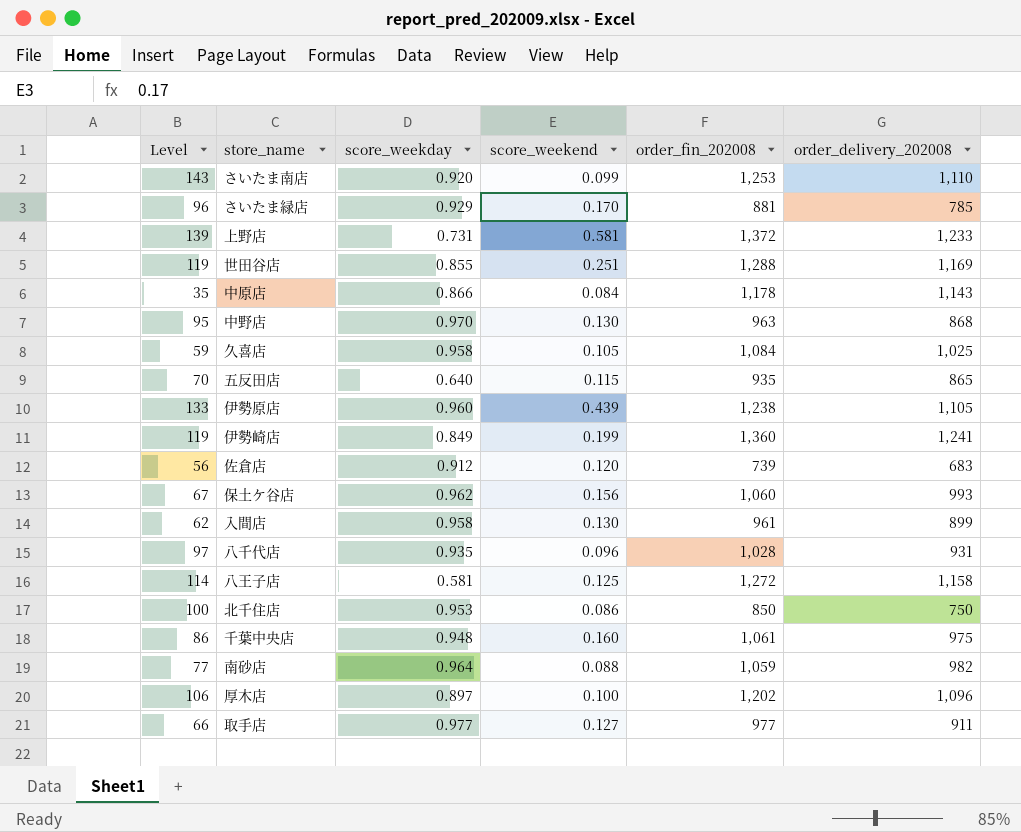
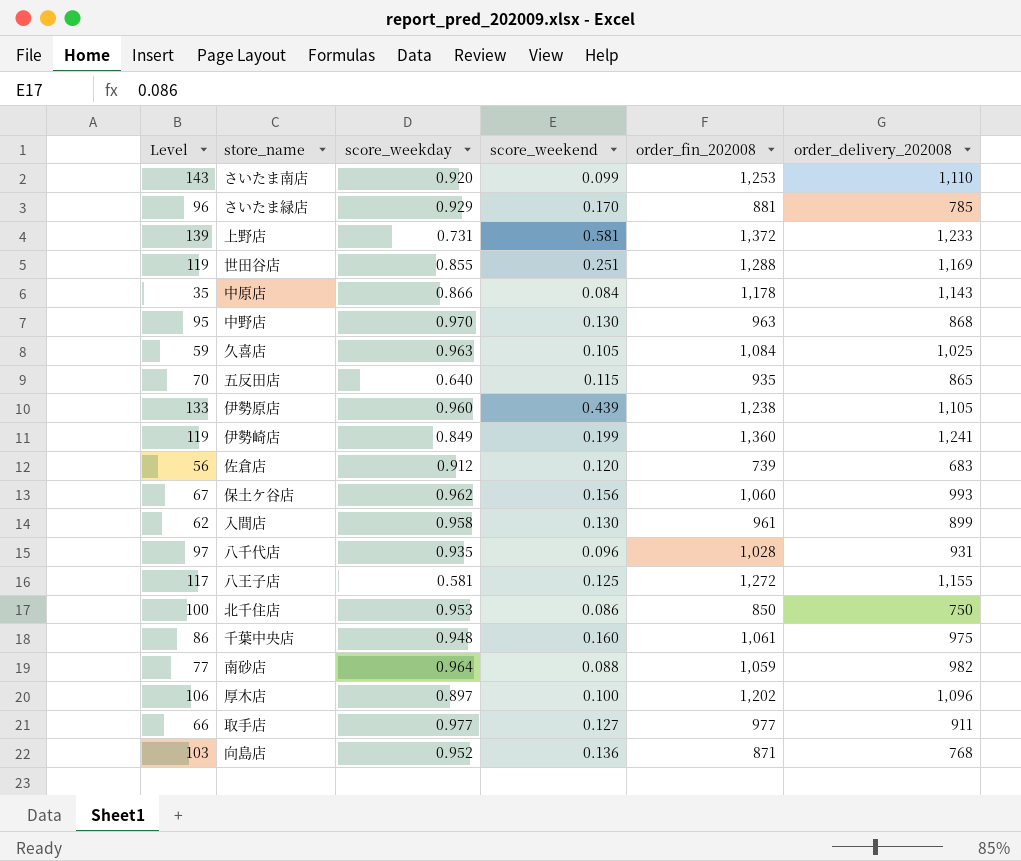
久喜店 | score_weekday: 0.958 -> 0.963
八王子店 | Level: 114 -> 117
八王子店 | order_delivery_202008: 1,158 -> 1,155
row 向島店: none -> 103 | 0.952 | 0.136 | 871 | 768

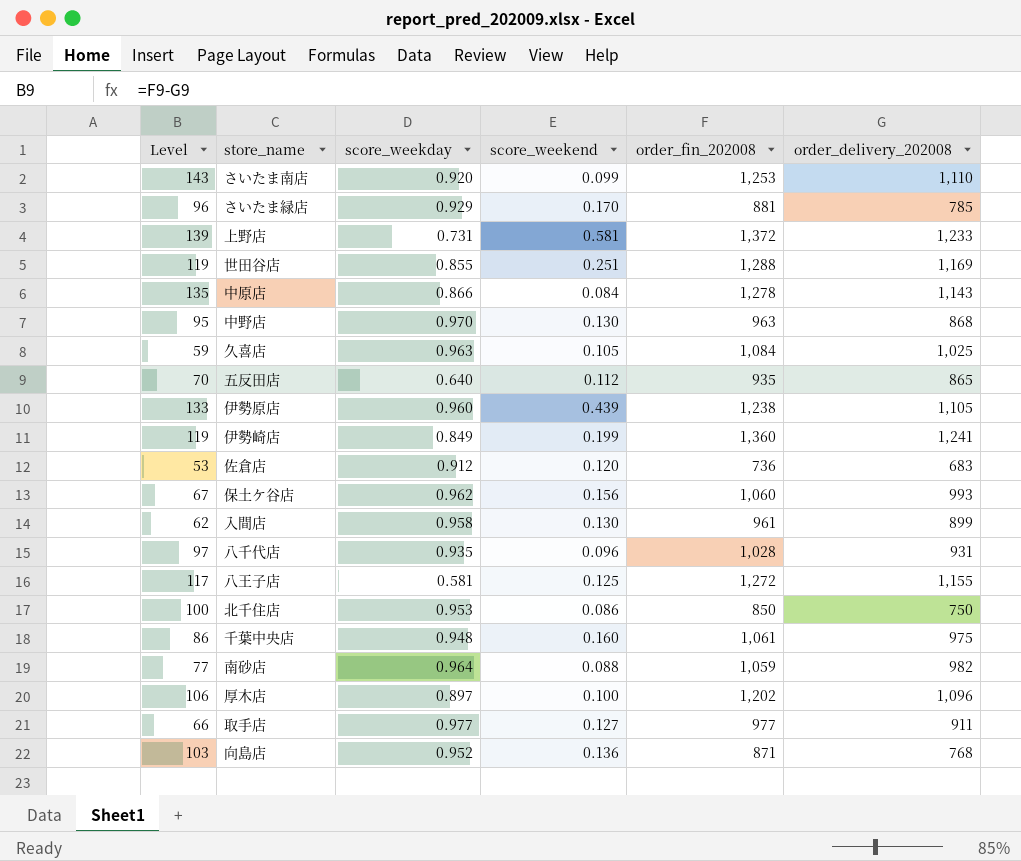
中原店 | Level: 35 -> 135
中原店 | order_fin_202008: 1,178 -> 1,278
五反田店 | score_weekend: 0.115 -> 0.112
佐倉店 | Level: 56 -> 53
佐倉店 | order_fin_202008: 739 -> 736

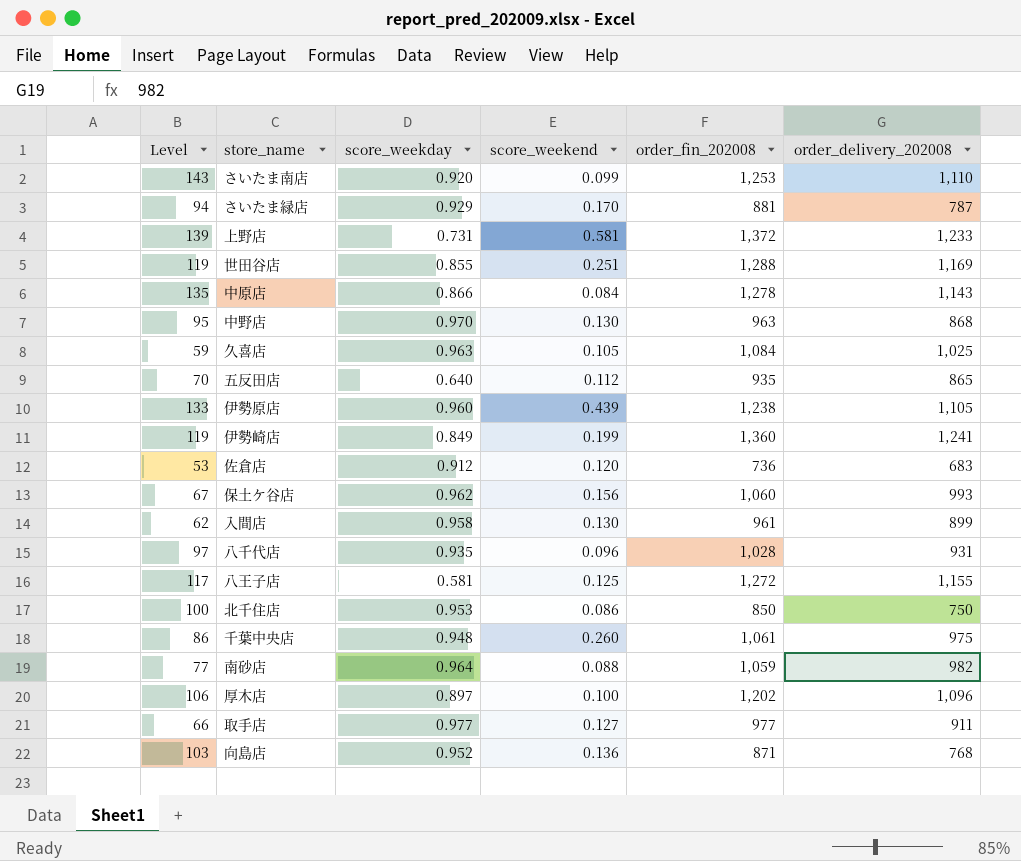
さいたま緑店 | Level: 96 -> 94
さいたま緑店 | order_delivery_202008: 785 -> 787
千葉中央店 | score_weekend: 0.160 -> 0.260

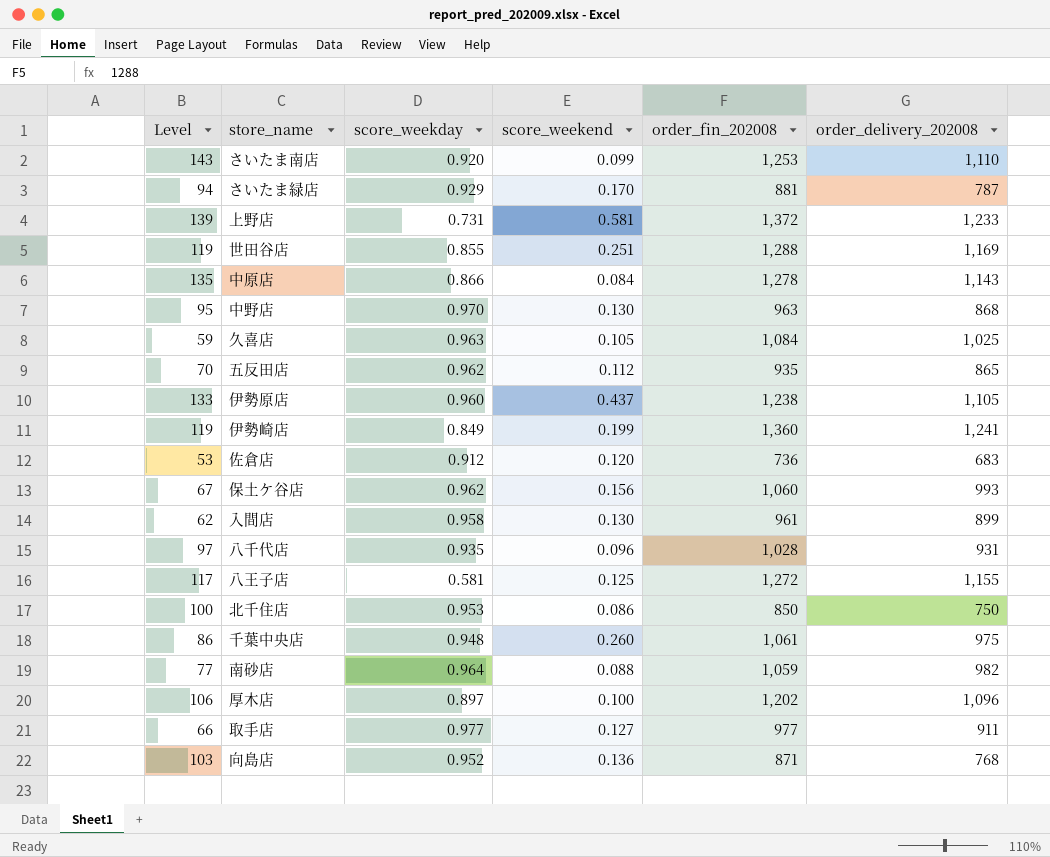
五反田店 | score_weekday: 0.640 -> 0.962
伊勢原店 | score_weekend: 0.439 -> 0.437

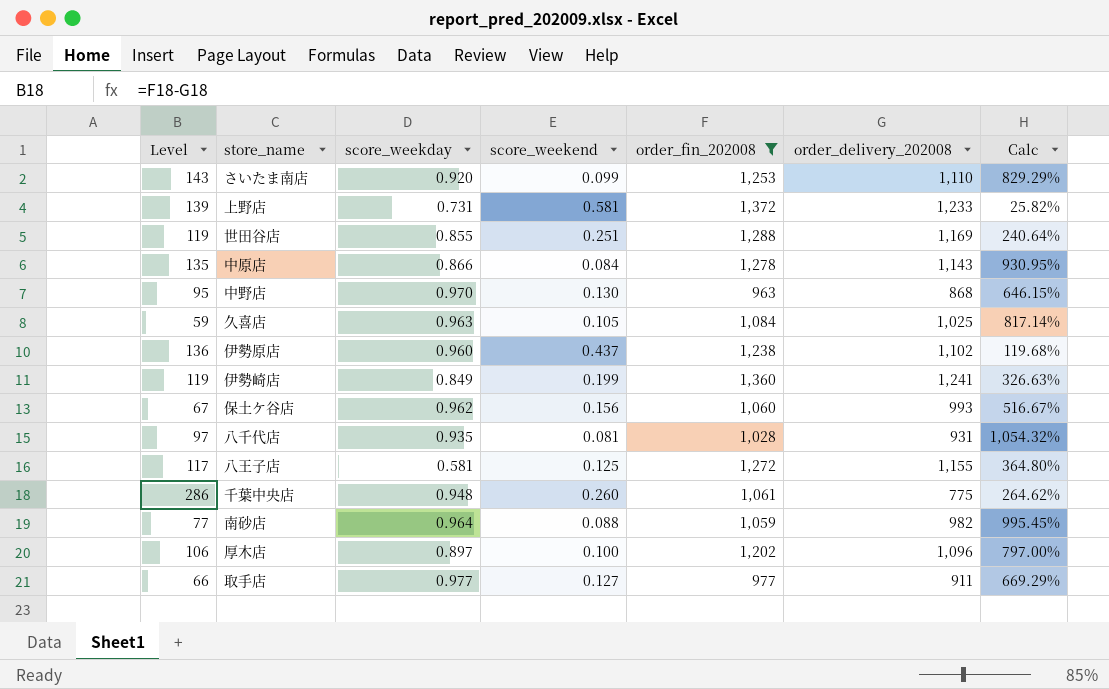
filter: none -> order_fin_202008 >= 963
column Calc | formula: none -> ([score_weekday] - [score_weekend]) / [score_weekend]
伊勢原店 | Level: 133 -> 136
伊勢原店 | order_delivery_202008: 1,105 -> 1,102
八千代店 | score_weekend: 0.096 -> 0.081
千葉中央店 | Level: 86 -> 286
千葉中央店 | order_delivery_202008: 975 -> 775

